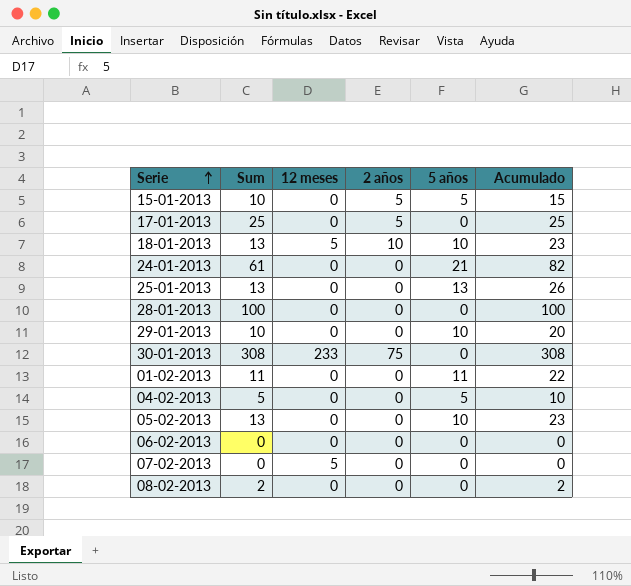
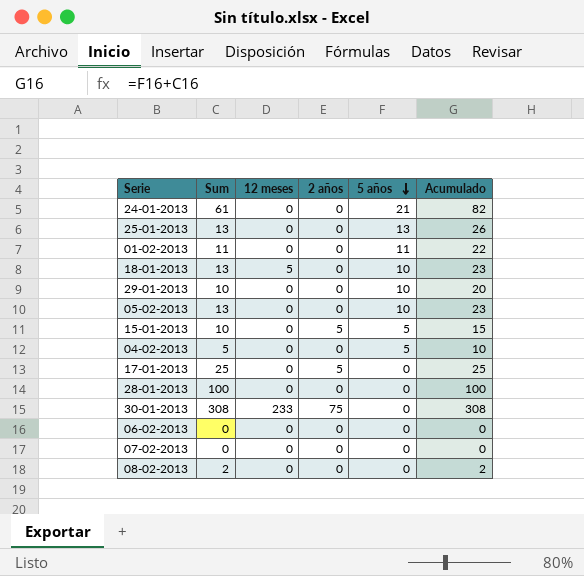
row order: Serie ascending -> 5 años descending
18-01-2013 | 2 años: 10 -> 0
07-02-2013 | 12 meses: 5 -> 0

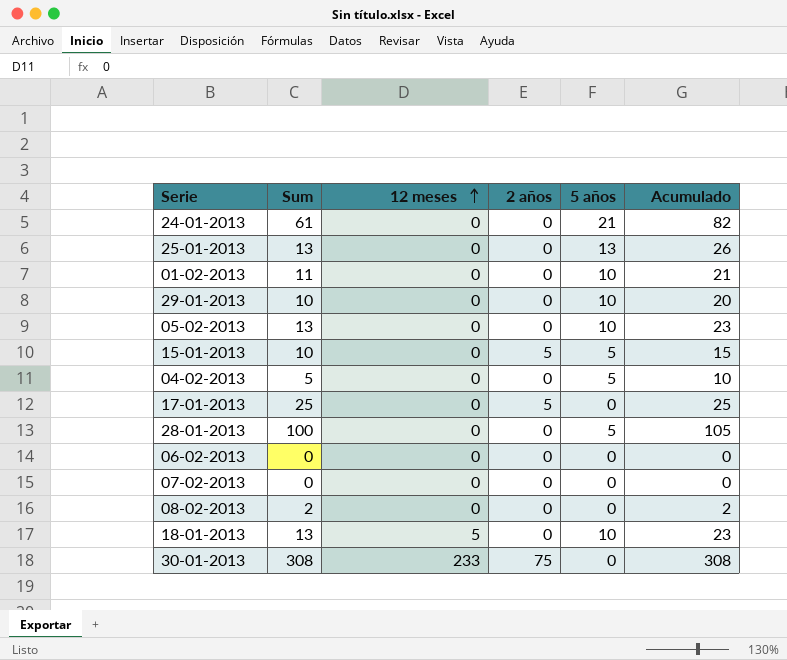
row order: 5 años descending -> 12 meses ascending
01-02-2013 | 5 años: 11 -> 10
01-02-2013 | Acumulado: 22 -> 21
28-01-2013 | 5 años: 0 -> 5
28-01-2013 | Acumulado: 100 -> 105

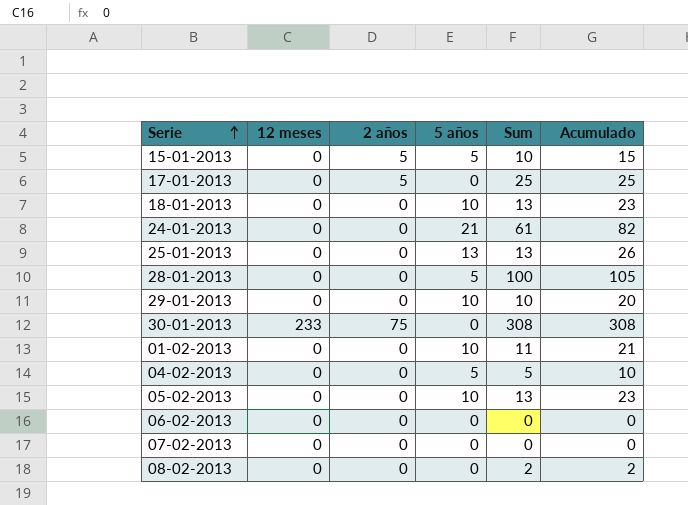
row order: 12 meses ascending -> Serie ascending
column Sum | position: 2 -> 5
18-01-2013 | 12 meses: 5 -> 0

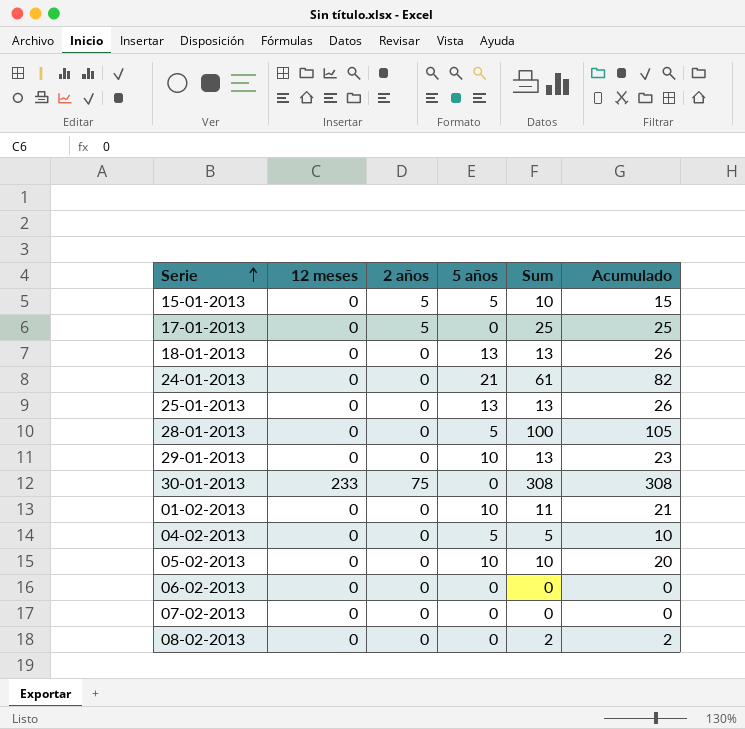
18-01-2013 | 5 años: 10 -> 13
18-01-2013 | Acumulado: 23 -> 26
29-01-2013 | Sum: 10 -> 13
29-01-2013 | Acumulado: 20 -> 23
05-02-2013 | Sum: 13 -> 10
05-02-2013 | Acumulado: 23 -> 20

